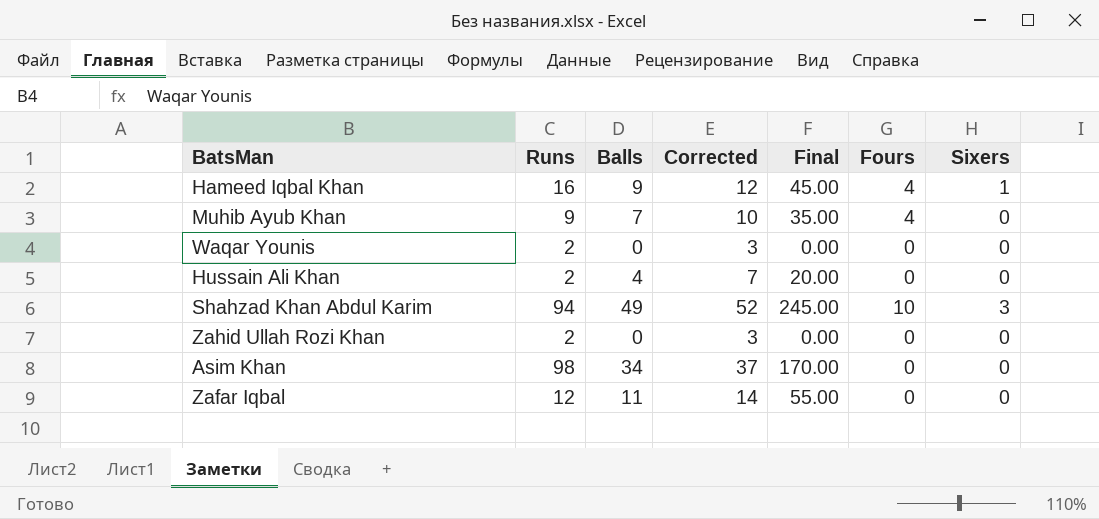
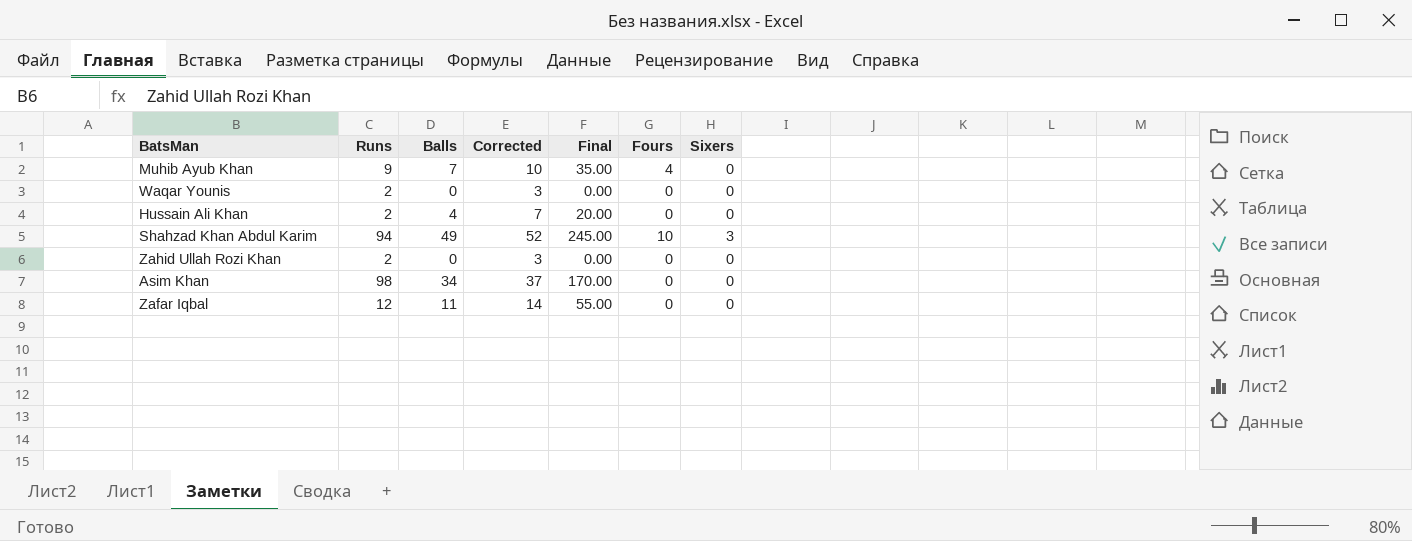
row Hameed Iqbal Khan: 16 | 9 | 12 | 45.00 | 4 | 1 -> none

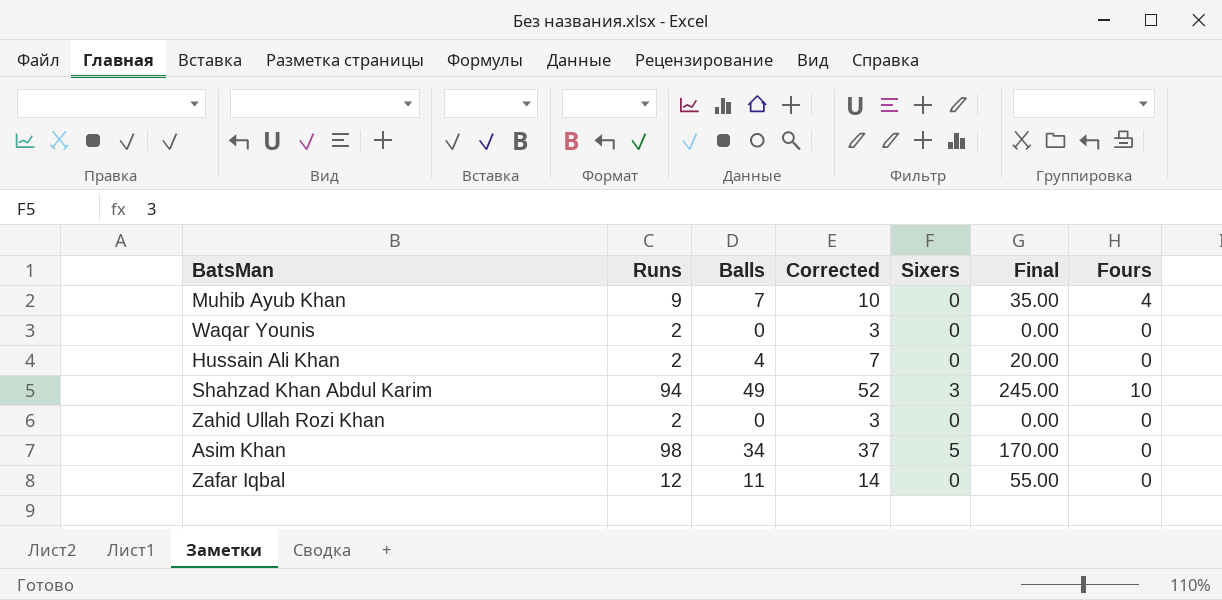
column Sixers | position: 7 -> 5
Asim Khan | Sixers: 0 -> 5

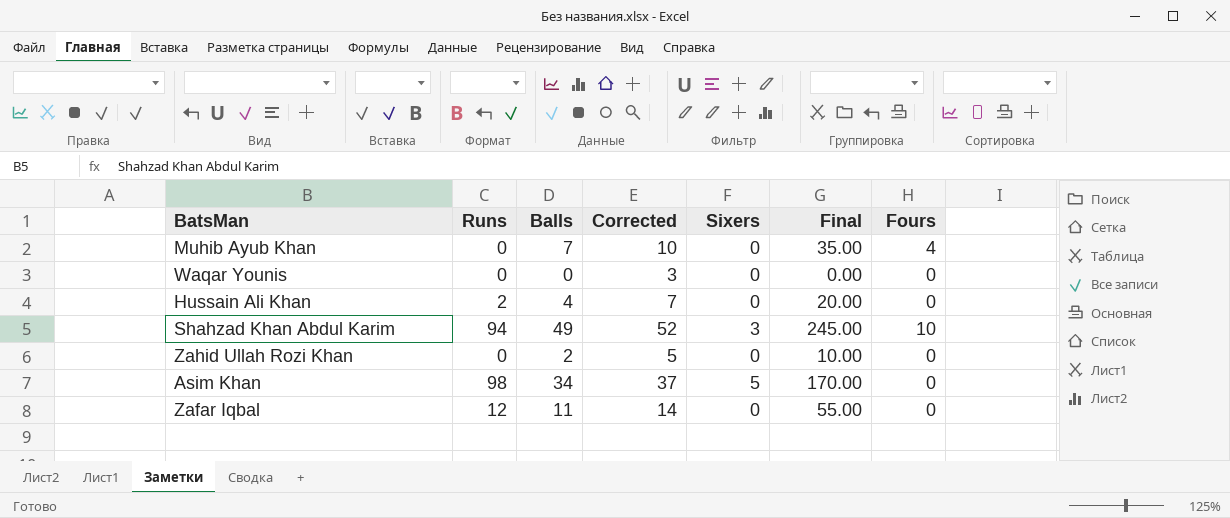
Muhib Ayub Khan | Runs: 9 -> 0
Waqar Younis | Runs: 2 -> 0
Zahid Ullah Rozi Khan | Runs: 2 -> 0
Zahid Ullah Rozi Khan | Balls: 0 -> 2
Zahid Ullah Rozi Khan | Corrected: 3 -> 5
Zahid Ullah Rozi Khan | Final: 0.00 -> 10.00

